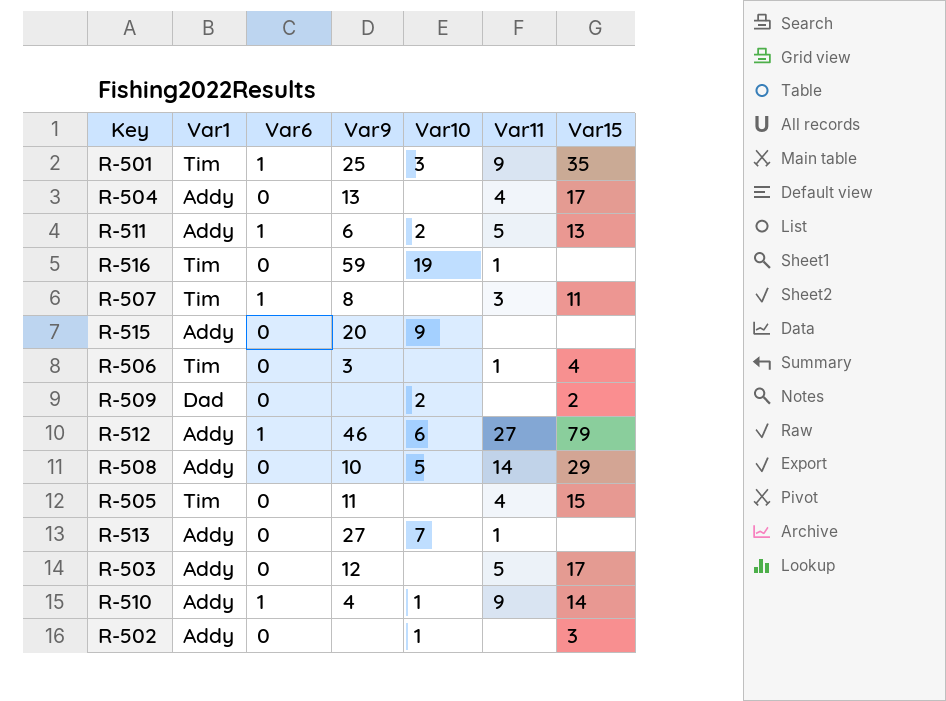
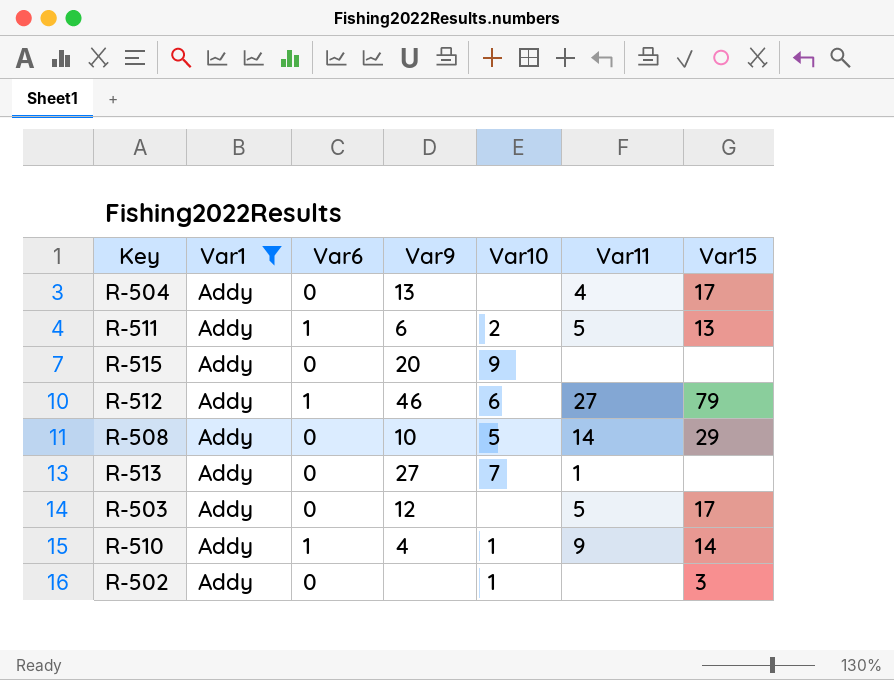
filter: none -> Var1 = Addy

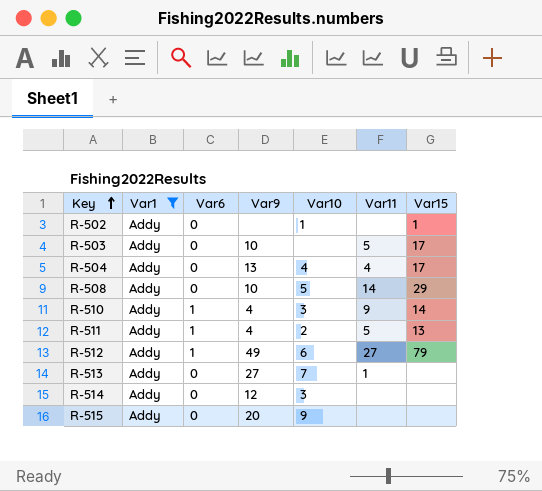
row order: none -> Key ascending
R-502 | Var15: 3 -> 1
R-503 | Var9: 12 -> 10
R-504 | Var10: none -> 4
R-510 | Var10: 1 -> 3
R-511 | Var9: 6 -> 4
R-512 | Var9: 46 -> 49
row R-514: none -> Addy | 0 | 12 | 3 | none | none

